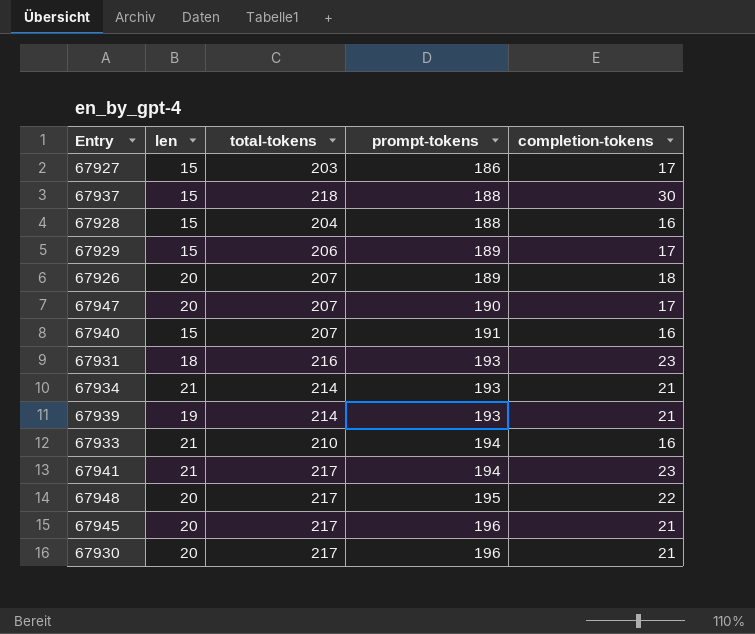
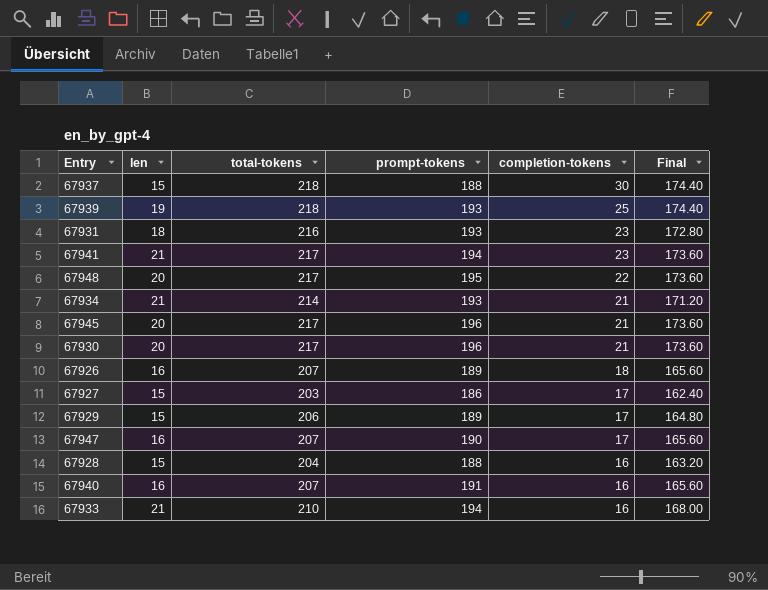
row order: prompt-tokens ascending -> completion-tokens descending
column Final | formula: none -> [total-tokens] * 0.8
67939 | total-tokens: 214 -> 218
67939 | completion-tokens: 21 -> 25
67926 | len: 20 -> 16
67947 | len: 20 -> 16
67940 | len: 15 -> 16

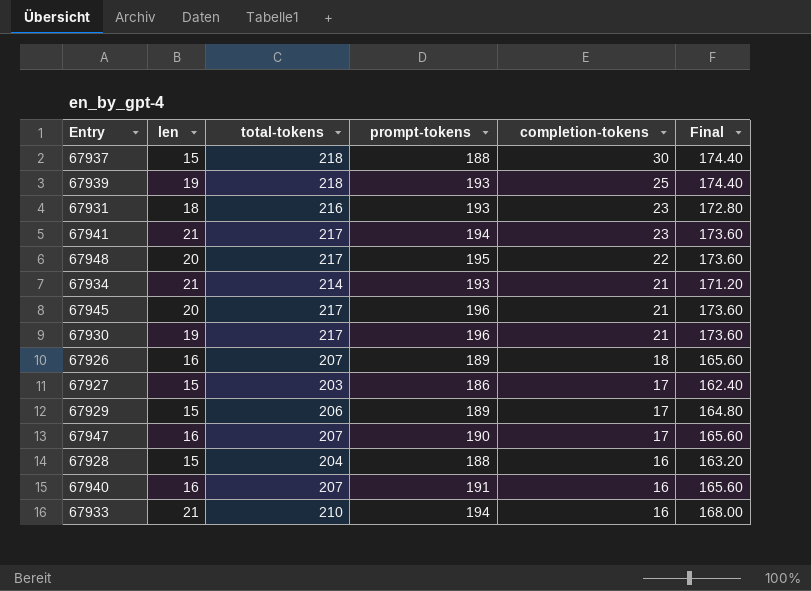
67930 | len: 20 -> 19

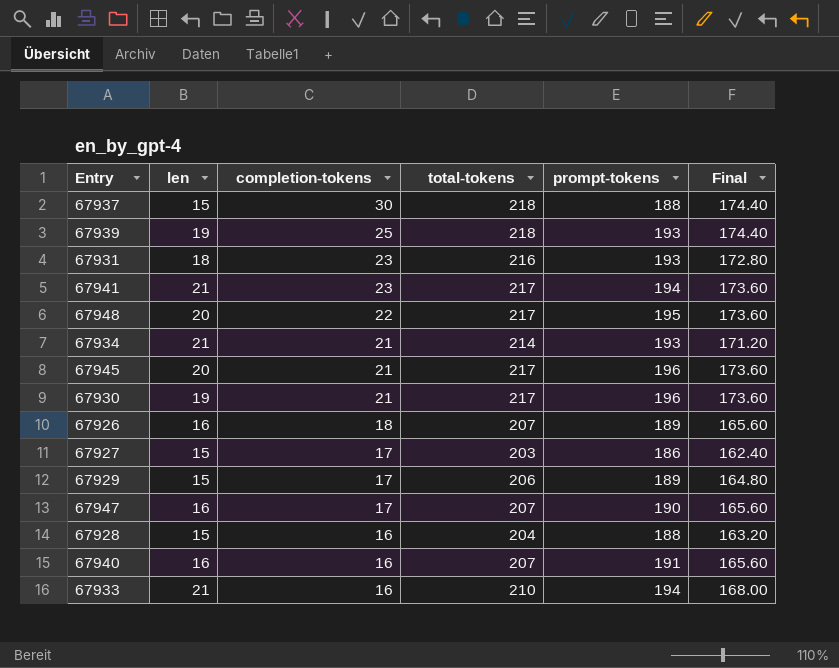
column completion-tokens | position: 5 -> 3

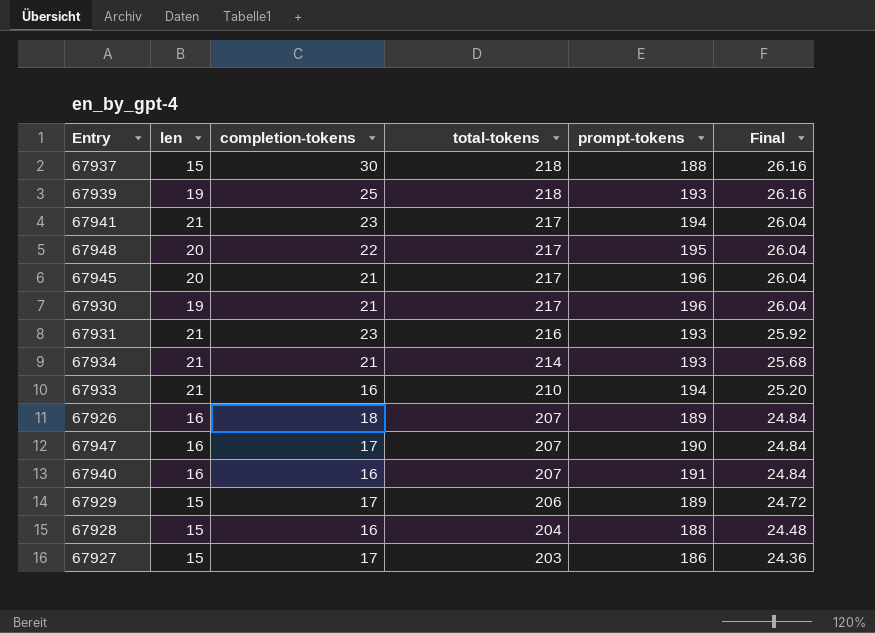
row order: completion-tokens descending -> total-tokens descending
column Final | formula: [total-tokens] * 0.8 -> [total-tokens] * 0.12
67931 | len: 18 -> 21

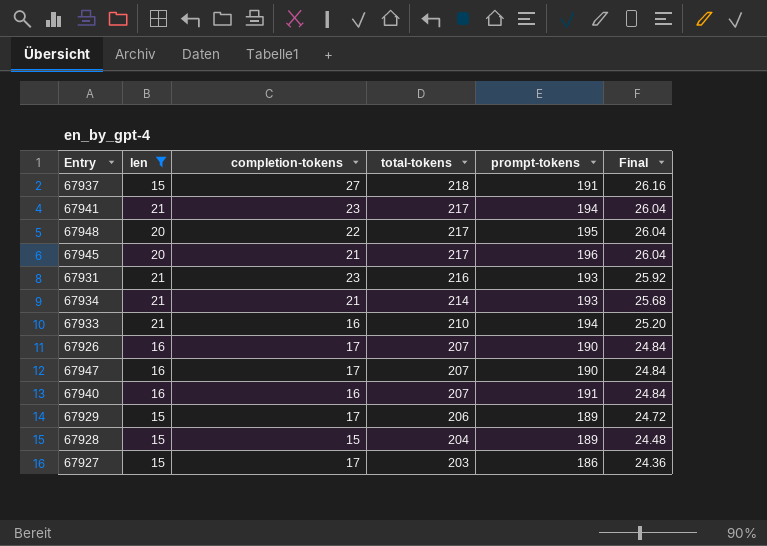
filter: none -> len != 19
67937 | completion-tokens: 30 -> 27
67937 | prompt-tokens: 188 -> 191
67926 | completion-tokens: 18 -> 17
67926 | prompt-tokens: 189 -> 190
67928 | completion-tokens: 16 -> 15
67928 | prompt-tokens: 188 -> 189

